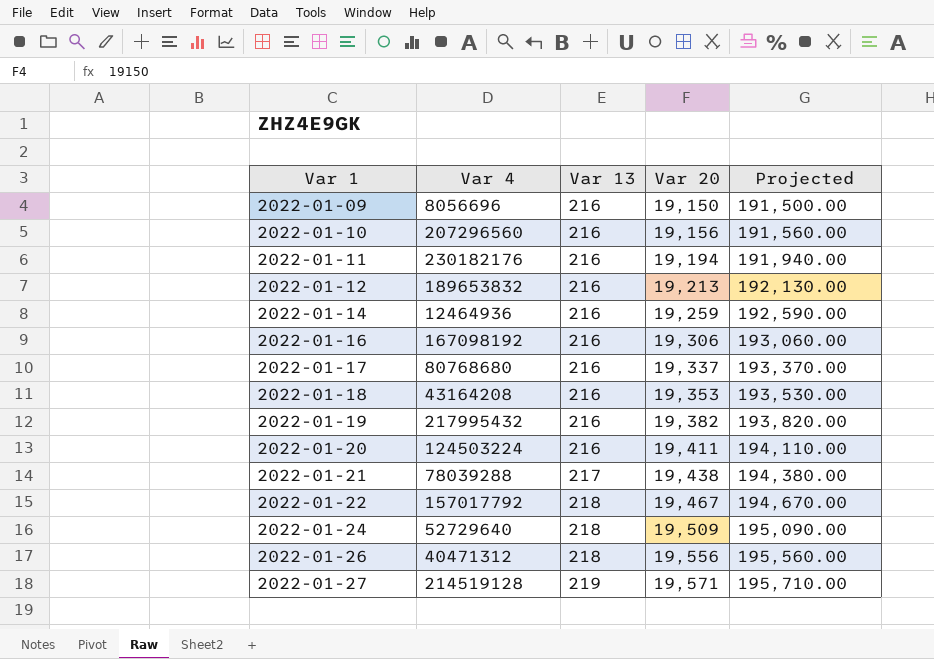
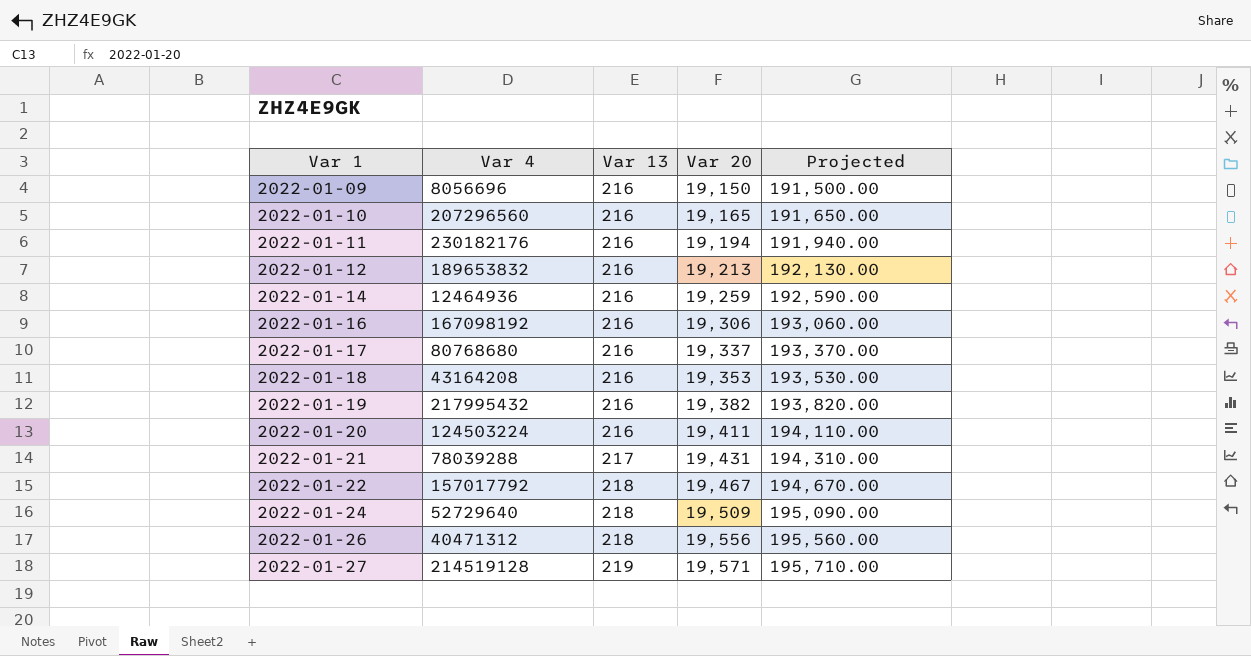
2022-01-10 | Var 20: 19,156 -> 19,165
2022-01-10 | Projected: 191,560.00 -> 191,650.00
2022-01-21 | Var 20: 19,438 -> 19,431
2022-01-21 | Projected: 194,380.00 -> 194,310.00

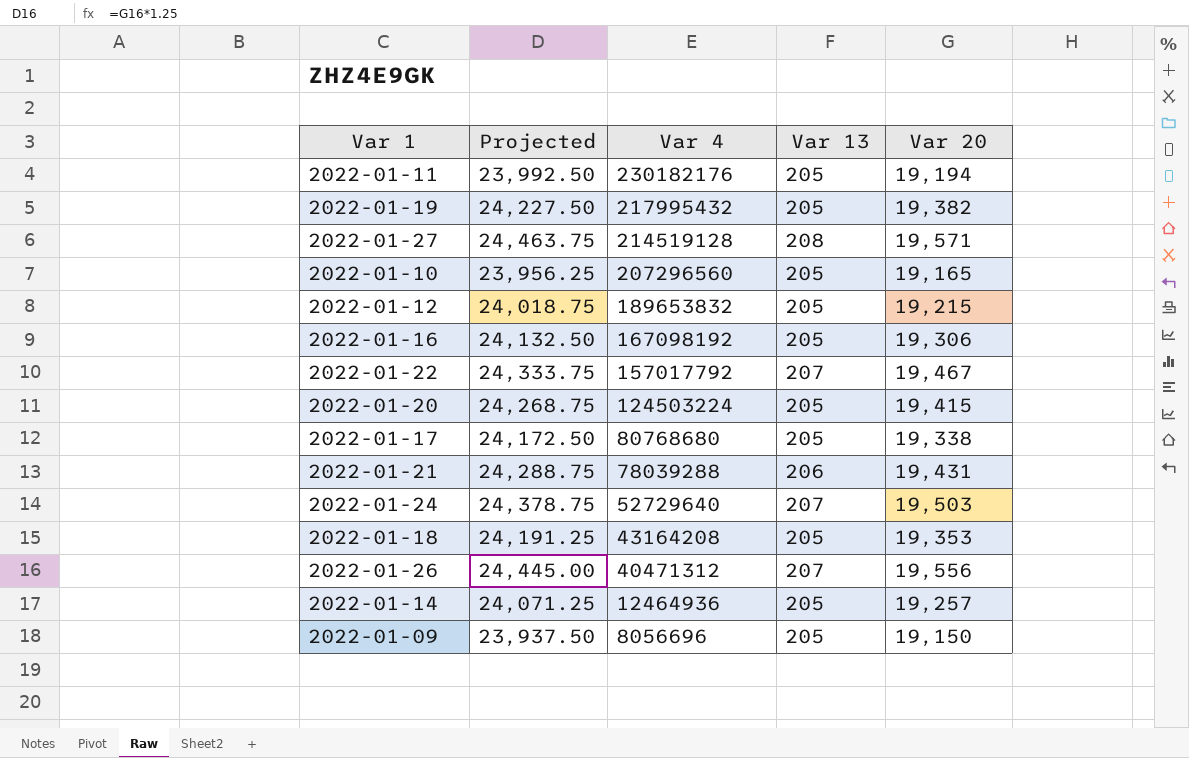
row order: Var 1 ascending -> Var 4 descending
column Projected | formula: [Var 20] * 10 -> [Var 20] * 1.25
column Projected | position: 5 -> 2
2022-01-11 | Var 13: 216 -> 205
2022-01-19 | Var 13: 216 -> 205
2022-01-27 | Var 13: 219 -> 208
2022-01-10 | Var 13: 216 -> 205
2022-01-12 | Var 13: 216 -> 205
2022-01-12 | Var 20: 19,213 -> 19,215
2022-01-16 | Var 13: 216 -> 205
2022-01-22 | Var 13: 218 -> 207
2022-01-20 | Var 13: 216 -> 205
2022-01-20 | Var 20: 19,411 -> 19,415
2022-01-17 | Var 13: 216 -> 205
2022-01-17 | Var 20: 19,337 -> 19,338
2022-01-21 | Var 13: 217 -> 206
2022-01-24 | Var 13: 218 -> 207
2022-01-24 | Var 20: 19,509 -> 19,503
2022-01-18 | Var 13: 216 -> 205
2022-01-26 | Var 13: 218 -> 207
2022-01-14 | Var 13: 216 -> 205
2022-01-14 | Var 20: 19,259 -> 19,257
2022-01-09 | Var 13: 216 -> 205

